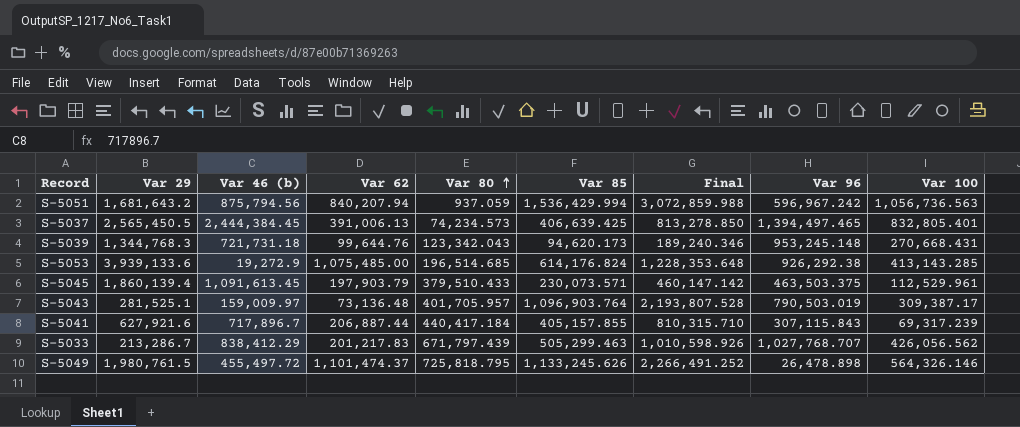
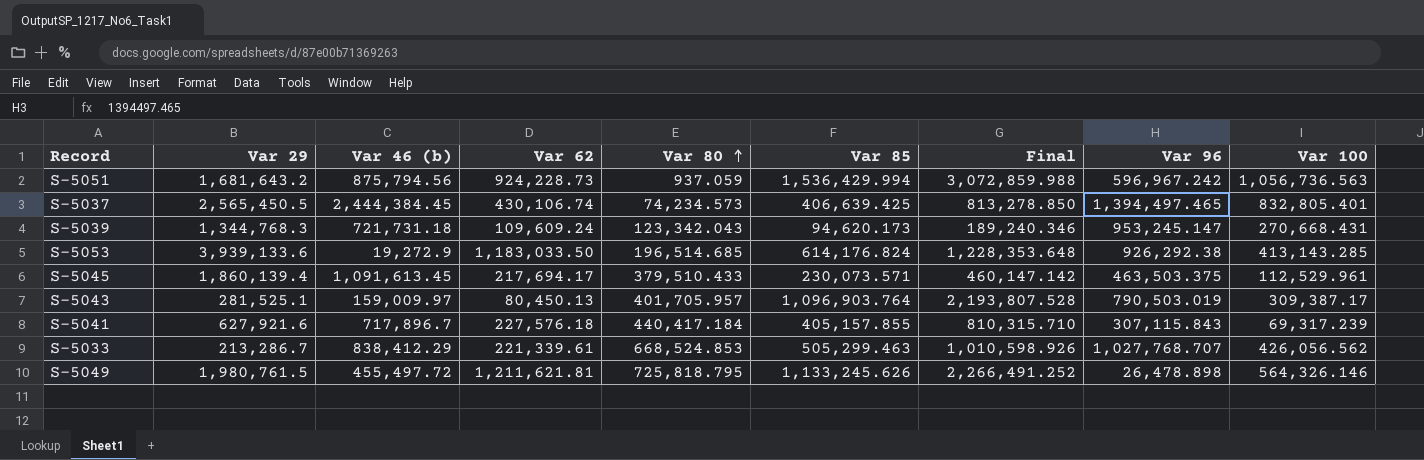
S-5051 | Var 62: 840,207.94 -> 924,228.73
S-5037 | Var 62: 391,006.13 -> 430,106.74
S-5039 | Var 62: 99,644.76 -> 109,609.24
S-5039 | Var 96: 953,245.148 -> 953,245.147
S-5053 | Var 62: 1,075,485.00 -> 1,183,033.50
S-5045 | Var 62: 197,903.79 -> 217,694.17
S-5043 | Var 62: 73,136.48 -> 80,450.13
S-5041 | Var 62: 206,887.44 -> 227,576.18
S-5033 | Var 62: 201,217.83 -> 221,339.61
S-5033 | Var 80: 671,797.439 -> 668,524.853
S-5049 | Var 62: 1,101,474.37 -> 1,211,621.81

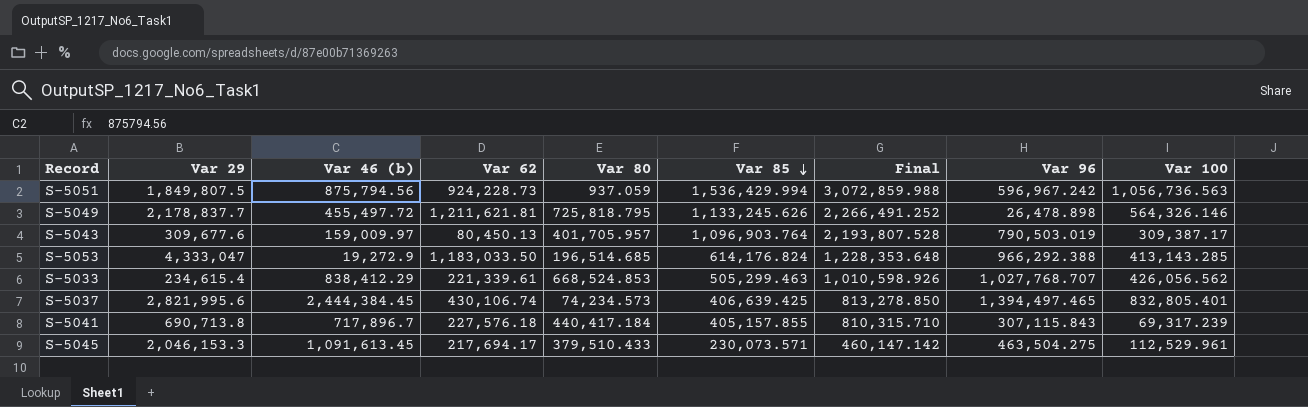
row order: Var 80 ascending -> Var 85 descending
row S-5039: 1,344,768.3 | 721,731.18 | 109,609.24 | 123,342.043 | 94,620.173 | 189,240.346 | 953,245.147 | 270,668.431 -> none
S-5051 | Var 29: 1,681,643.2 -> 1,849,807.5
S-5049 | Var 29: 1,980,761.5 -> 2,178,837.7
S-5043 | Var 29: 281,525.1 -> 309,677.6
S-5053 | Var 29: 3,939,133.6 -> 4,333,047
S-5053 | Var 96: 926,292.38 -> 966,292.388
S-5033 | Var 29: 213,286.7 -> 234,615.4
S-5037 | Var 29: 2,565,450.5 -> 2,821,995.6
S-5041 | Var 29: 627,921.6 -> 690,713.8
S-5045 | Var 29: 1,860,139.4 -> 2,046,153.3
S-5045 | Var 96: 463,503.375 -> 463,504.275

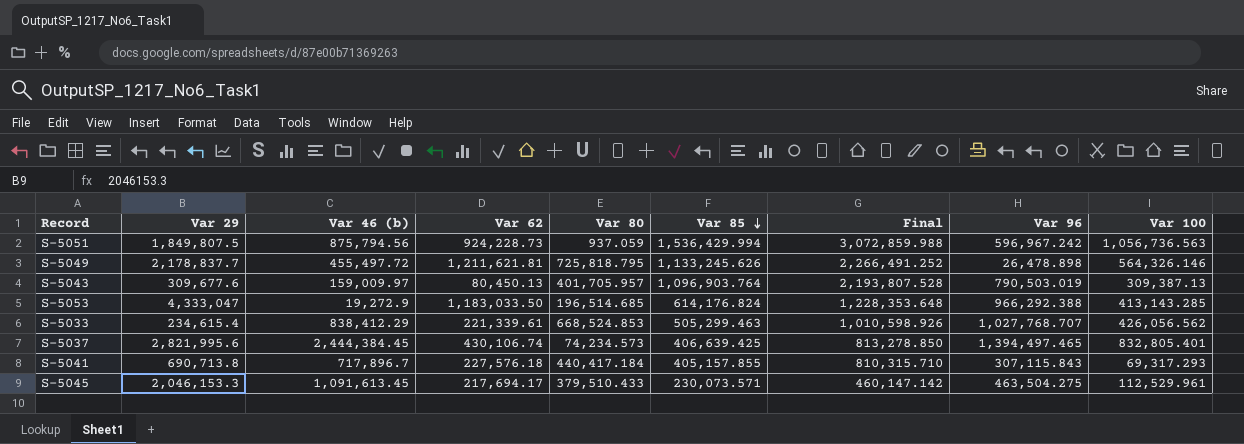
S-5043 | Var 100: 309,387.17 -> 309,387.13
S-5041 | Var 100: 69,317.239 -> 69,317.293

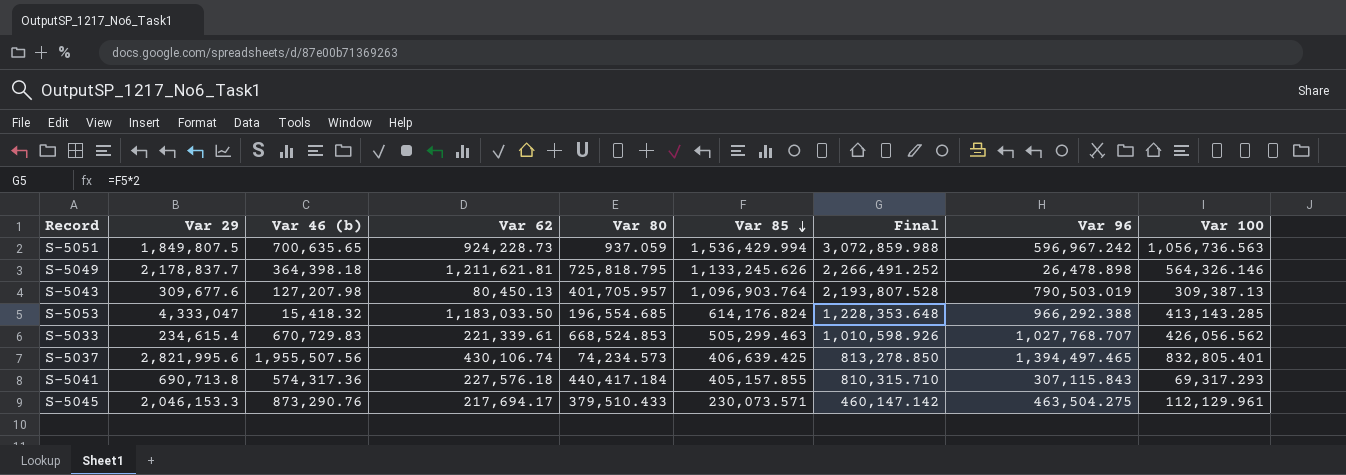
S-5051 | Var 46 (b): 875,794.56 -> 700,635.65
S-5049 | Var 46 (b): 455,497.72 -> 364,398.18
S-5043 | Var 46 (b): 159,009.97 -> 127,207.98
S-5053 | Var 46 (b): 19,272.9 -> 15,418.32
S-5053 | Var 80: 196,514.685 -> 196,554.685
S-5033 | Var 46 (b): 838,412.29 -> 670,729.83
S-5037 | Var 46 (b): 2,444,384.45 -> 1,955,507.56
S-5041 | Var 46 (b): 717,896.7 -> 574,317.36
S-5045 | Var 46 (b): 1,091,613.45 -> 873,290.76
S-5045 | Var 100: 112,529.961 -> 112,129.961

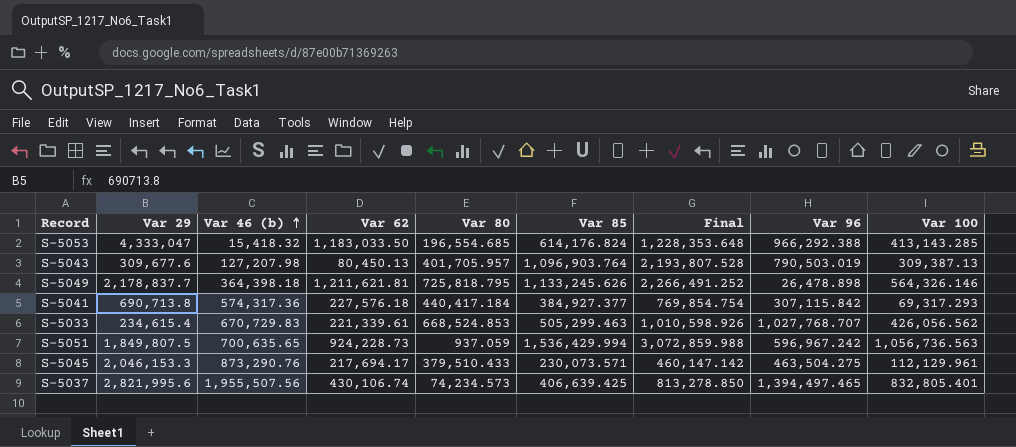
row order: Var 85 descending -> Var 46 (b) ascending
S-5041 | Var 85: 405,157.855 -> 384,927.377
S-5041 | Final: 810,315.710 -> 769,854.754
S-5041 | Var 96: 307,115.843 -> 307,115.842

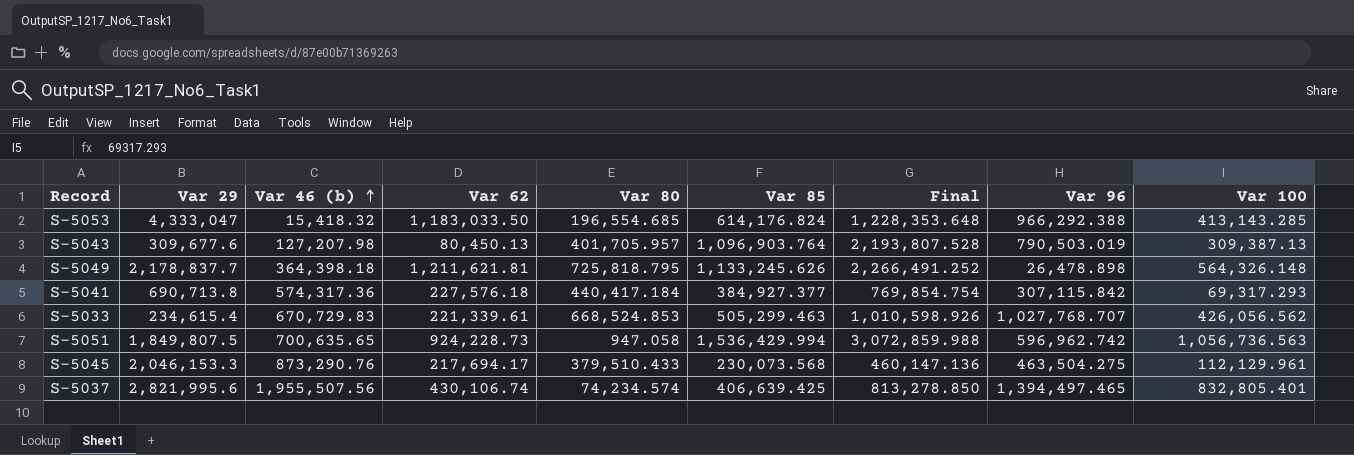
S-5049 | Var 100: 564,326.146 -> 564,326.148
S-5051 | Var 80: 937.059 -> 947.058
S-5051 | Var 96: 596,967.242 -> 596,962.742
S-5045 | Var 85: 230,073.571 -> 230,073.568
S-5045 | Final: 460,147.142 -> 460,147.136
S-5037 | Var 80: 74,234.573 -> 74,234.574

